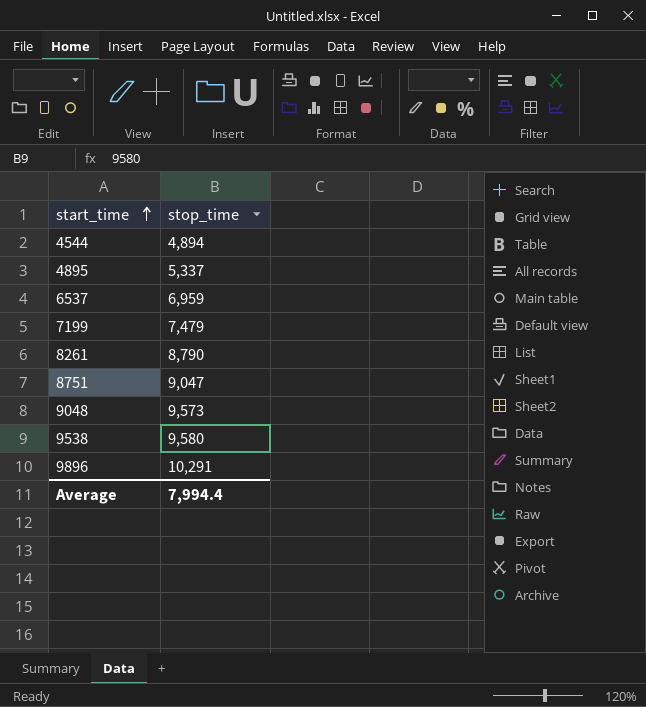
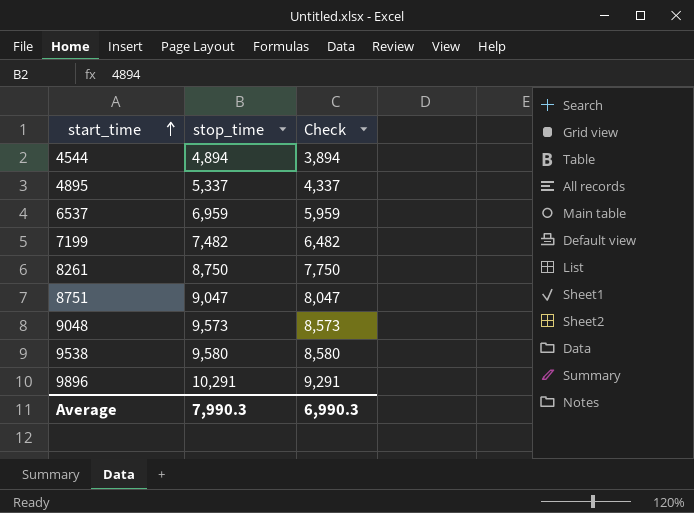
column Check | formula: none -> [stop_time] - 1000
7199 | stop_time: 7,479 -> 7,482
8261 | stop_time: 8,790 -> 8,750
Average | stop_time: 7,994.4 -> 7,990.3

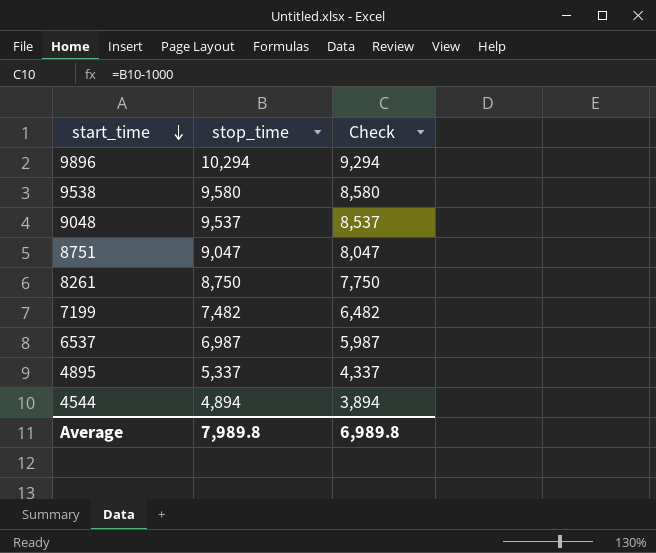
row order: start_time ascending -> start_time descending
9896 | stop_time: 10,291 -> 10,294
9896 | Check: 9,291 -> 9,294
9048 | stop_time: 9,573 -> 9,537
9048 | Check: 8,573 -> 8,537
6537 | stop_time: 6,959 -> 6,987
6537 | Check: 5,959 -> 5,987
Average | stop_time: 7,990.3 -> 7,989.8
Average | Check: 6,990.3 -> 6,989.8

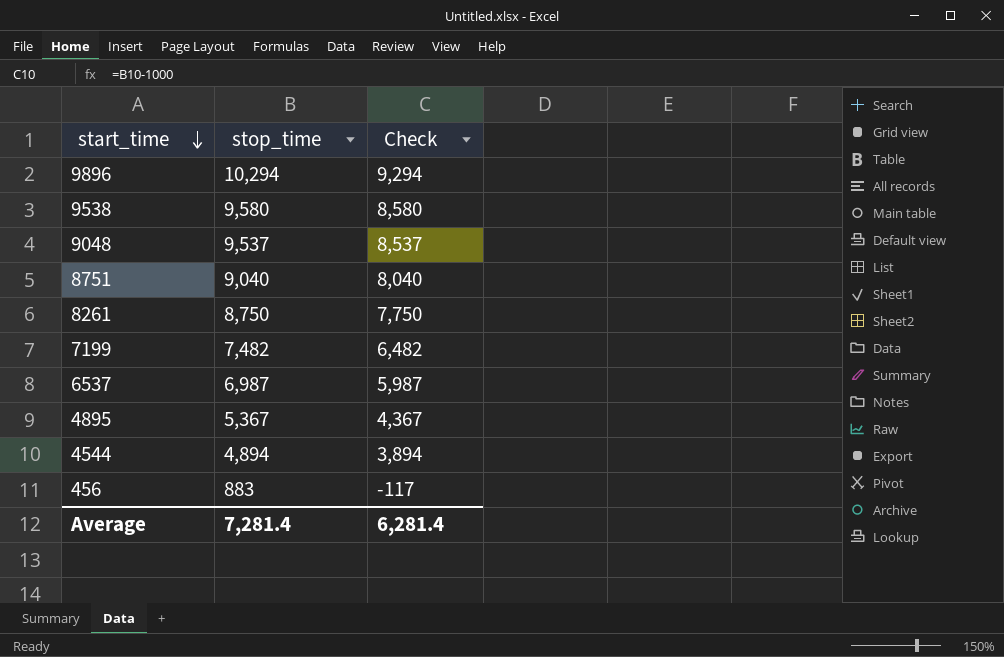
8751 | stop_time: 9,047 -> 9,040
8751 | Check: 8,047 -> 8,040
4895 | stop_time: 5,337 -> 5,367
4895 | Check: 4,337 -> 4,367
row 456: none -> 883 | -117
Average | stop_time: 7,989.8 -> 7,281.4
Average | Check: 6,989.8 -> 6,281.4

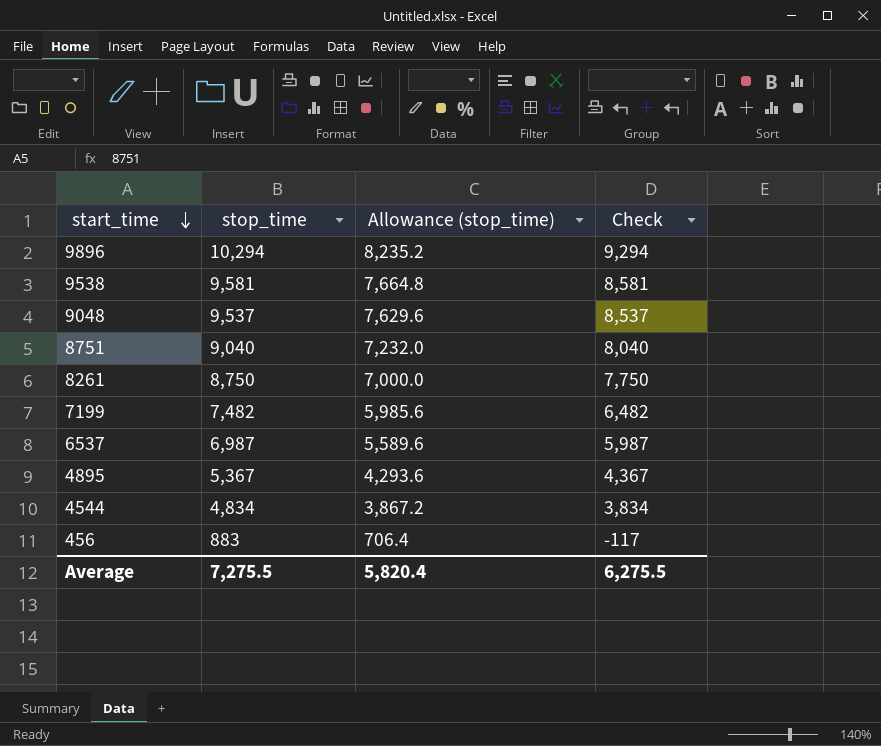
column Allowance (stop_time) | formula: none -> [stop_time] * 0.8
9538 | stop_time: 9,580 -> 9,581
9538 | Check: 8,580 -> 8,581
4544 | stop_time: 4,894 -> 4,834
4544 | Check: 3,894 -> 3,834
Average | stop_time: 7,281.4 -> 7,275.5
Average | Check: 6,281.4 -> 6,275.5

